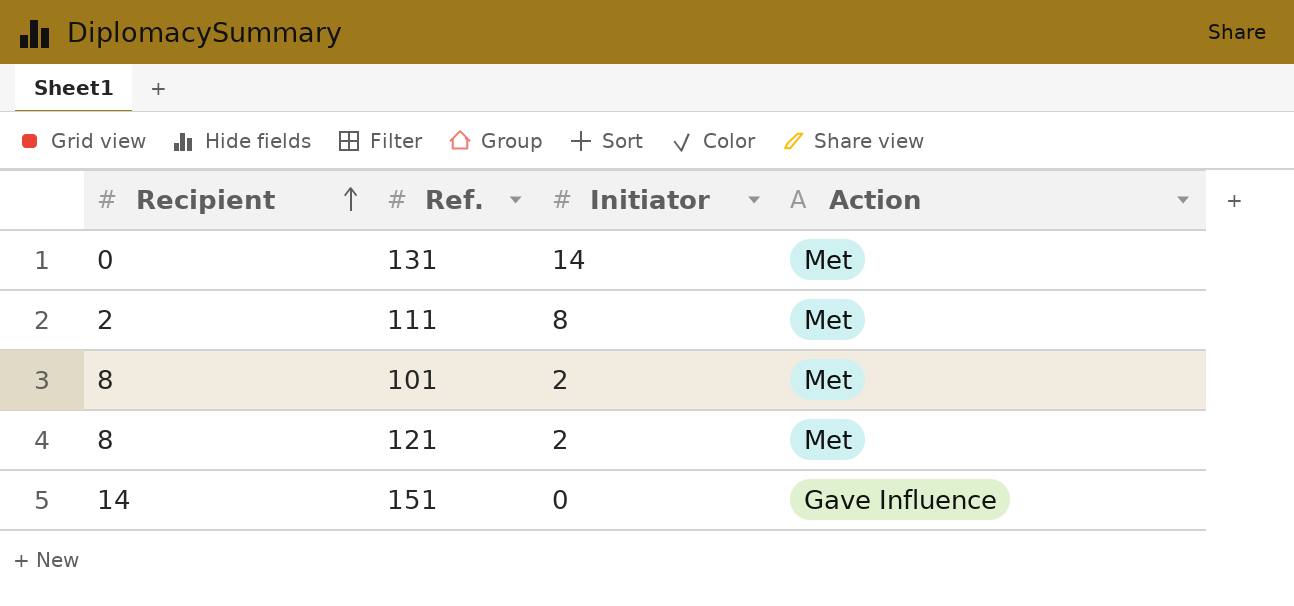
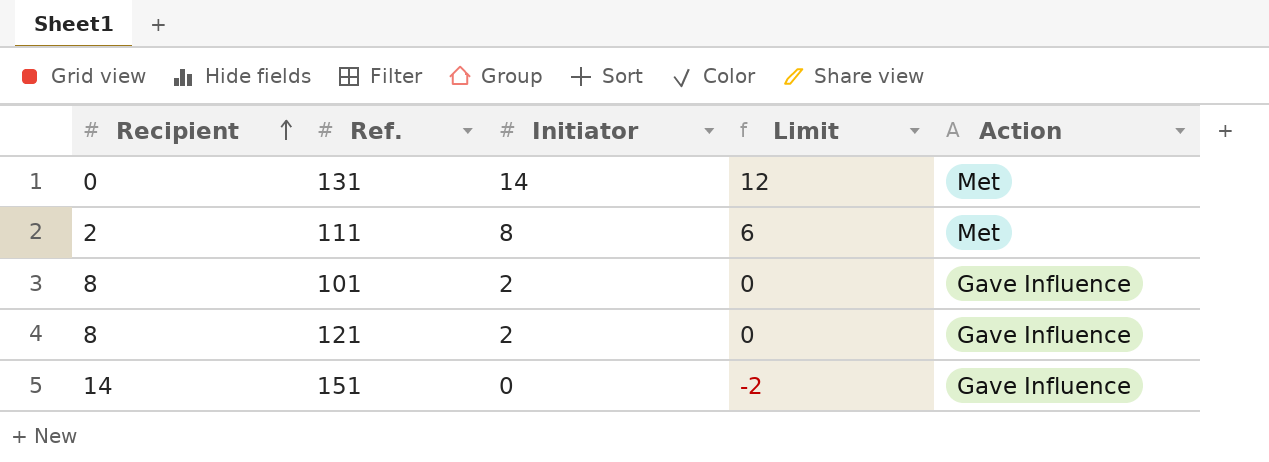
column Limit | formula: none -> [Initiator] - 2
101 | Action: Met -> Gave Influence
121 | Action: Met -> Gave Influence

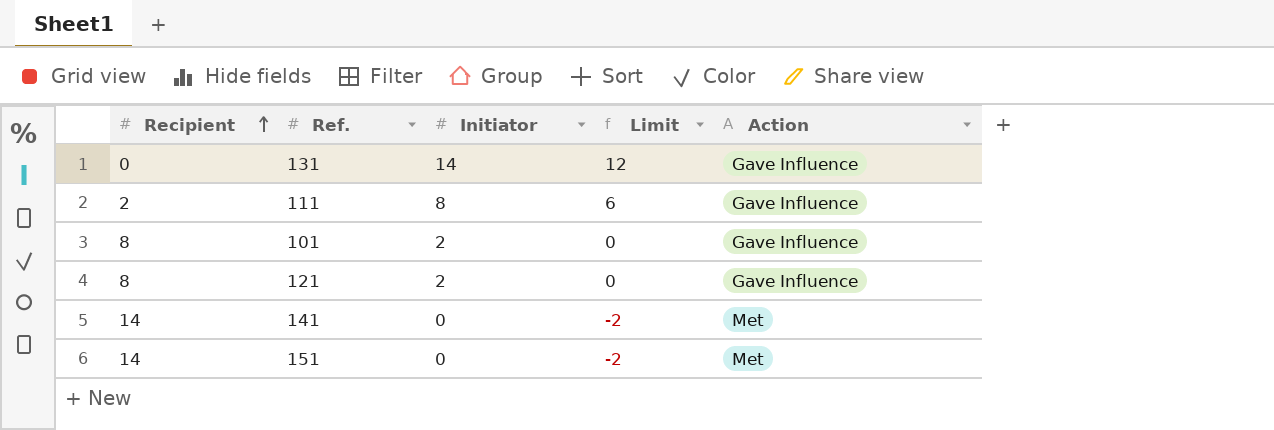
131 | Action: Met -> Gave Influence
111 | Action: Met -> Gave Influence
row 141: none -> 14 | 0 | -2 | Met
151 | Action: Gave Influence -> Met

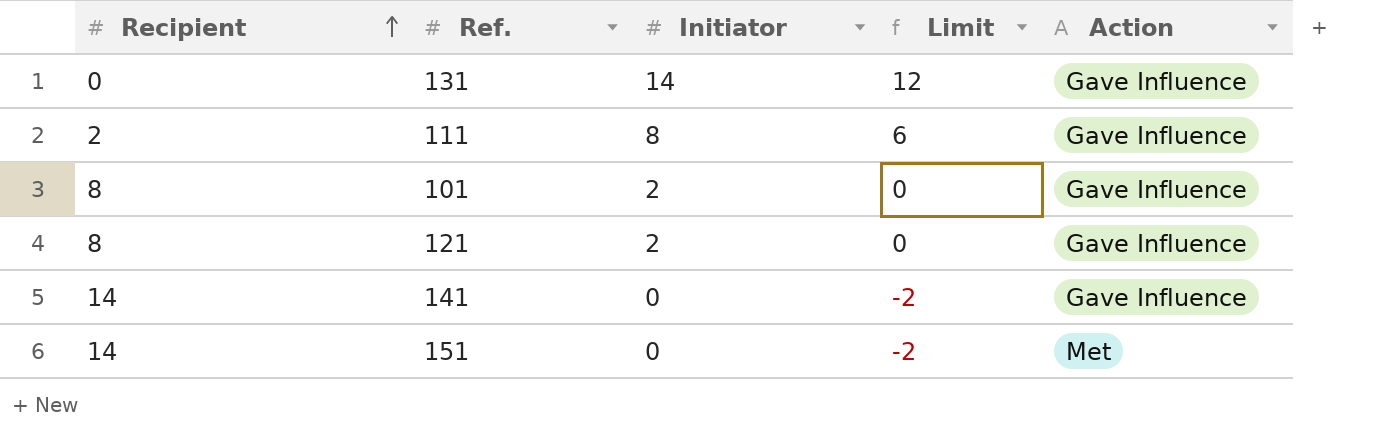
141 | Action: Met -> Gave Influence

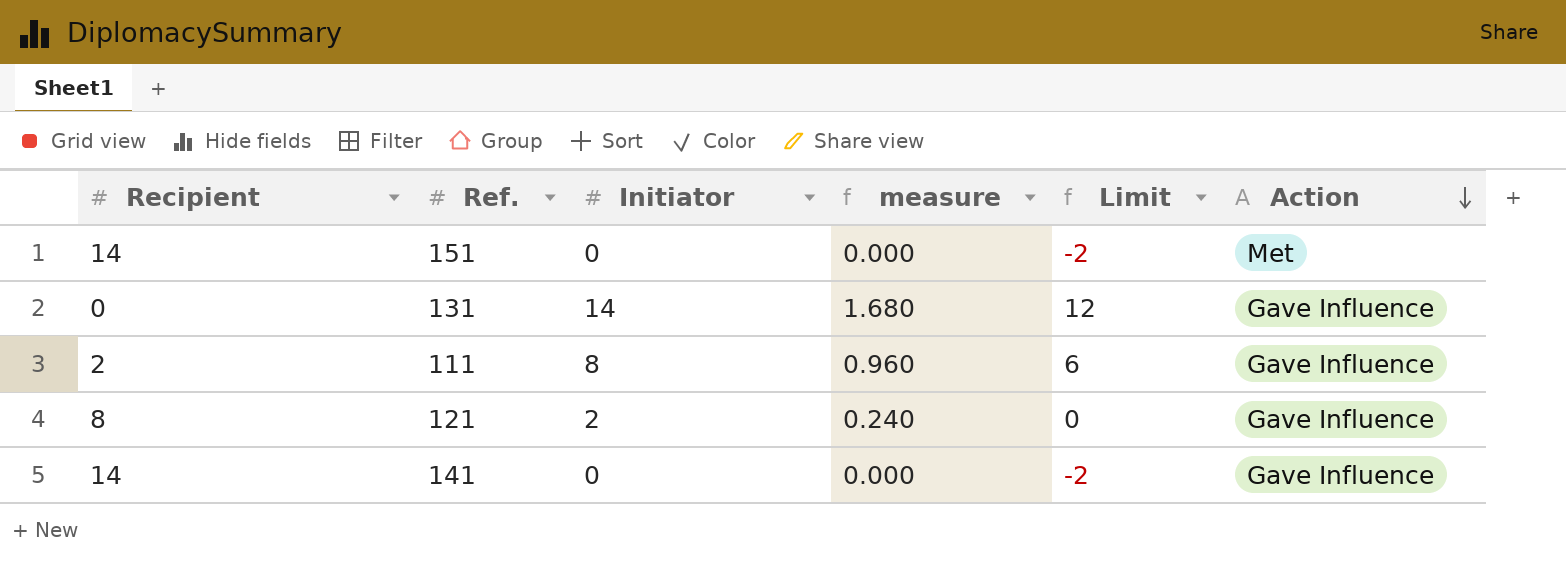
row order: Recipient ascending -> Action descending
column measure | formula: none -> [Initiator] * 0.12
row 101: 8 | 2 | 0 | Gave Influence -> none

